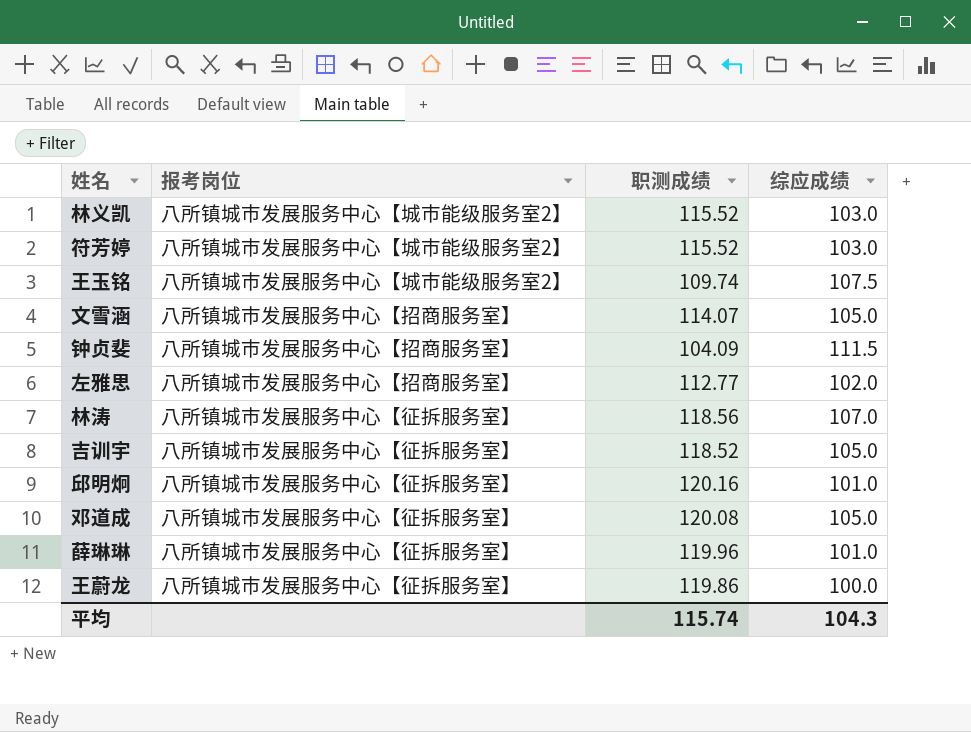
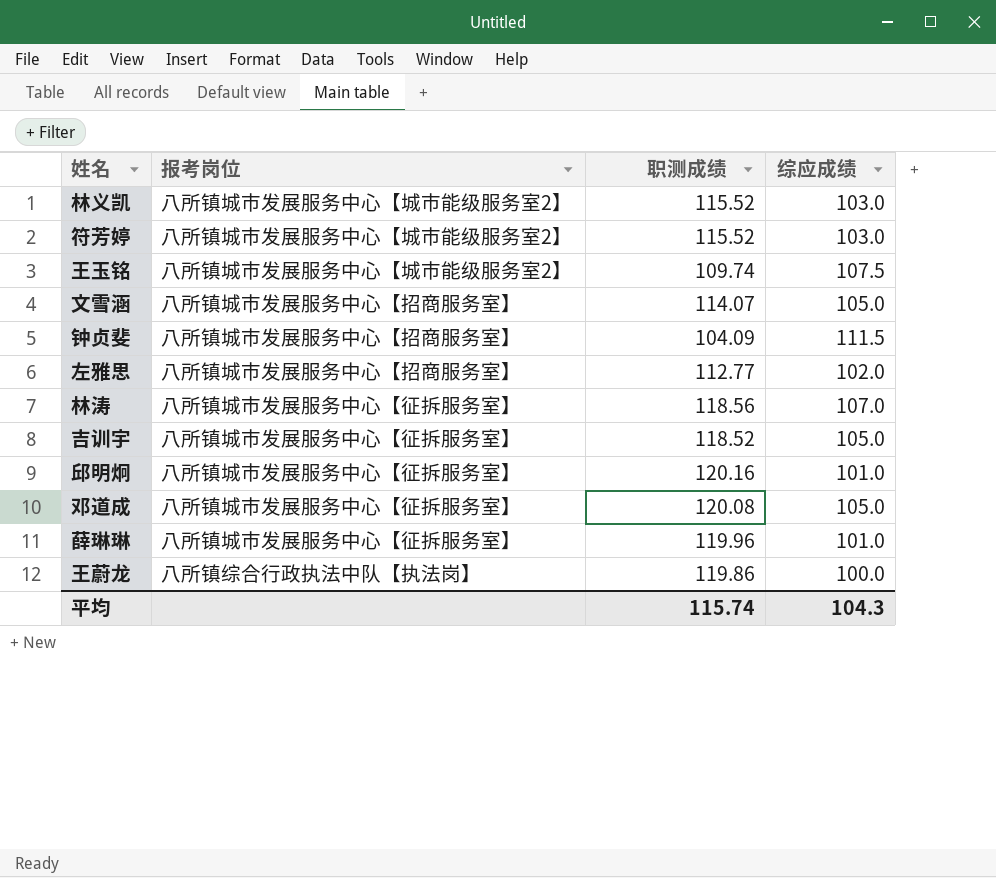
王蔚龙 | 报考岗位: 八所镇城市发展服务中心【征拆服务室】 -> 八所镇综合行政执法中队【执法岗】

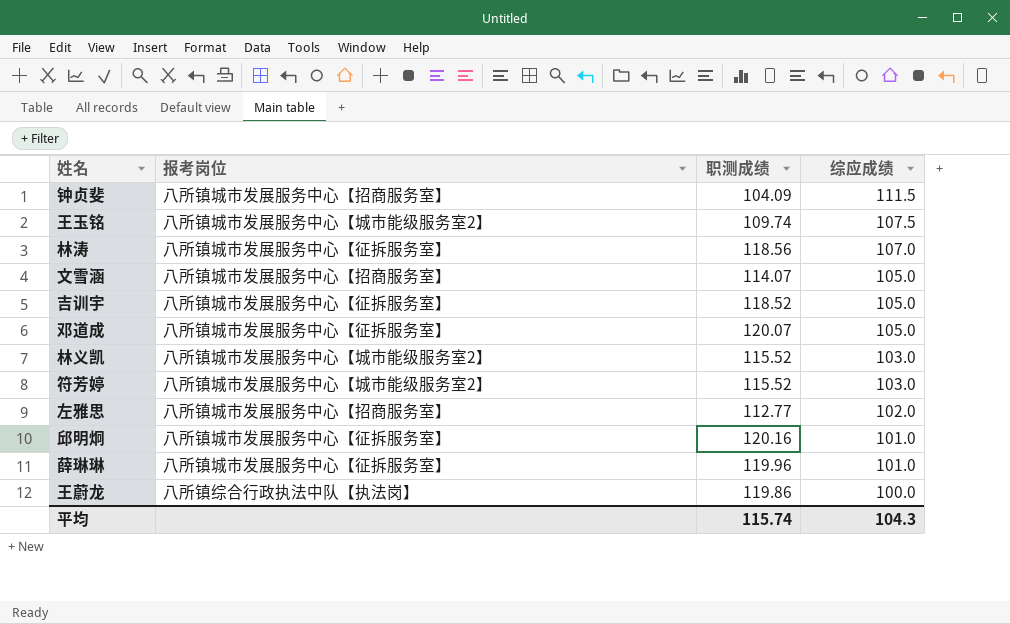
row order: none -> 综应成绩 descending
邓道成 | 职测成绩: 120.08 -> 120.07

